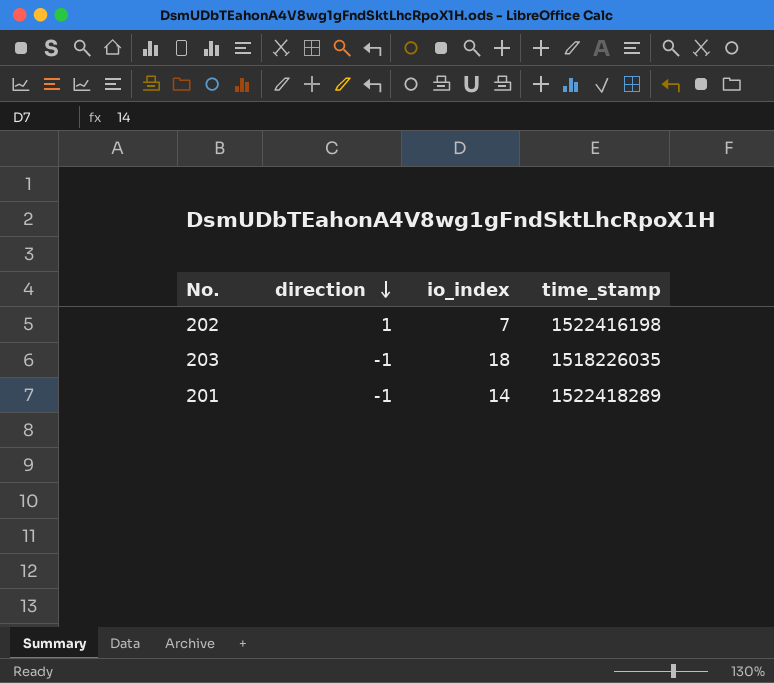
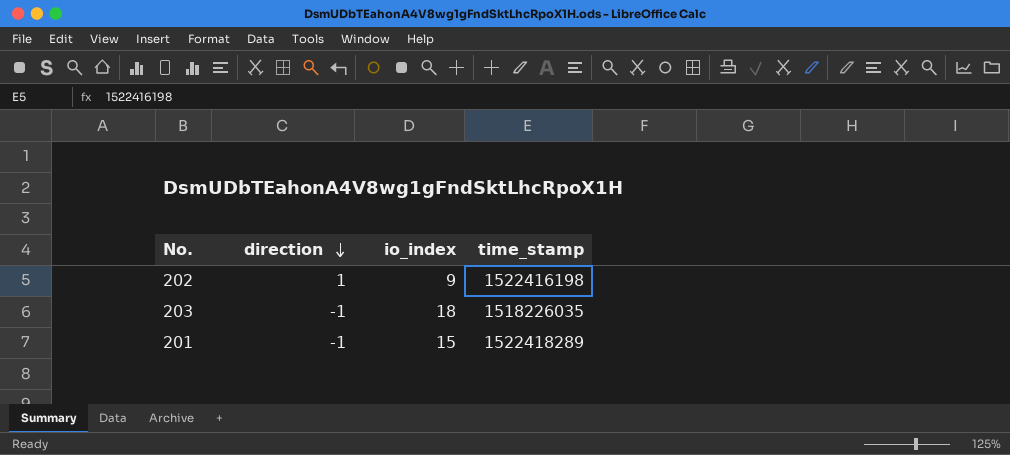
202 | io_index: 7 -> 9
201 | io_index: 14 -> 15

